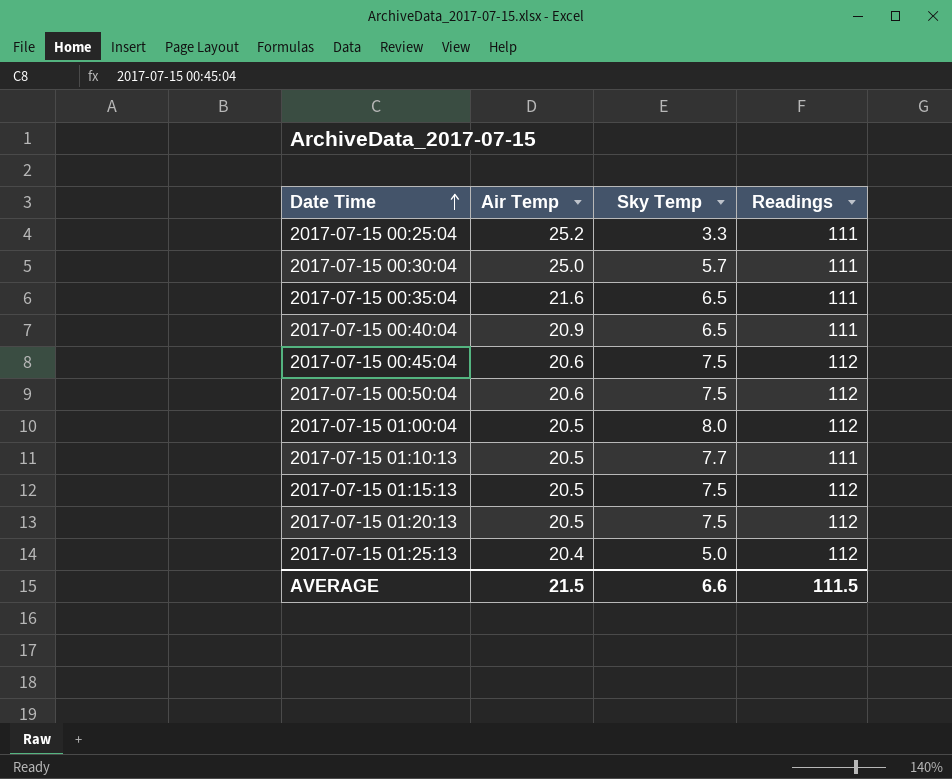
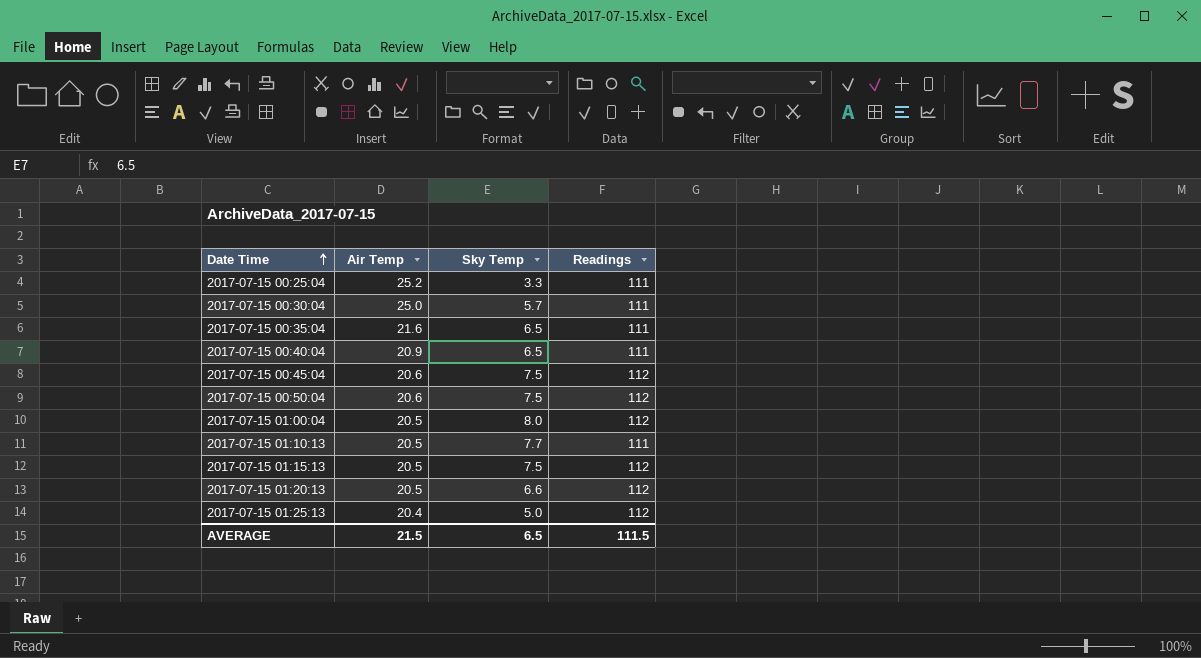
2017-07-15 01:20:13 | Sky Temp: 7.5 -> 6.6
AVERAGE | Sky Temp: 6.6 -> 6.5

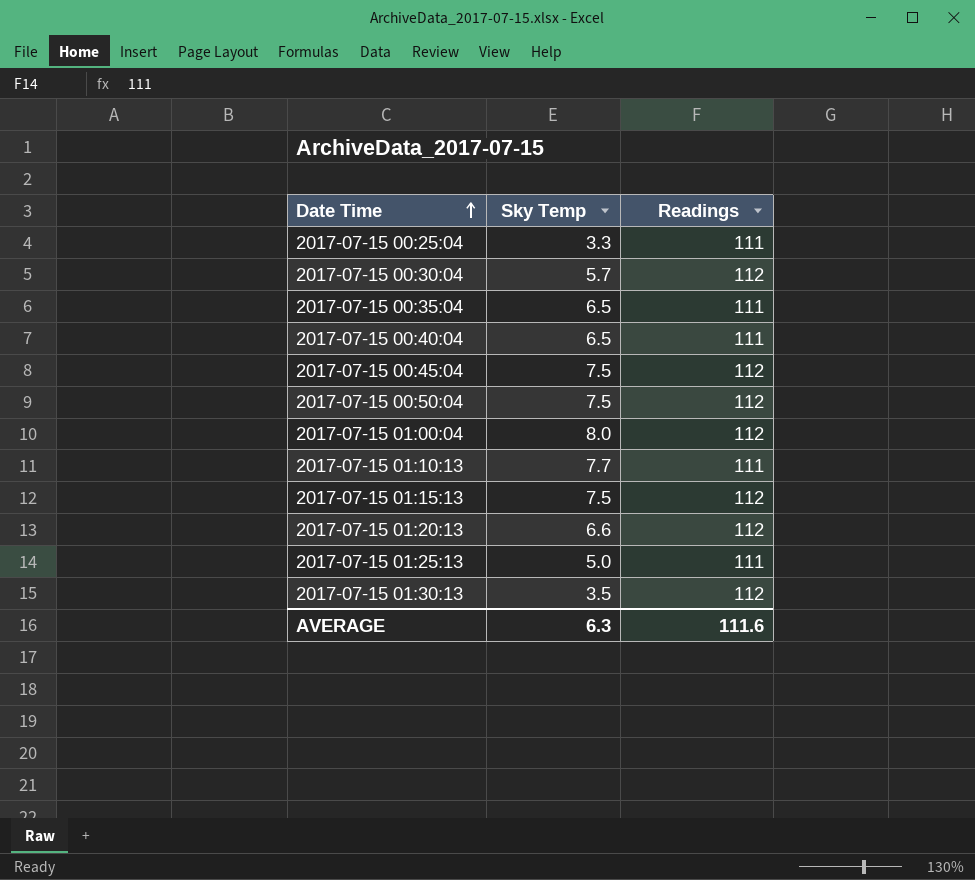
column Air Temp | position: 2 -> none
2017-07-15 00:30:04 | Readings: 111 -> 112
2017-07-15 01:25:13 | Readings: 112 -> 111
row 2017-07-15 01:30:13: none -> 3.5 | 112
AVERAGE | Sky Temp: 6.5 -> 6.3
AVERAGE | Readings: 111.5 -> 111.6

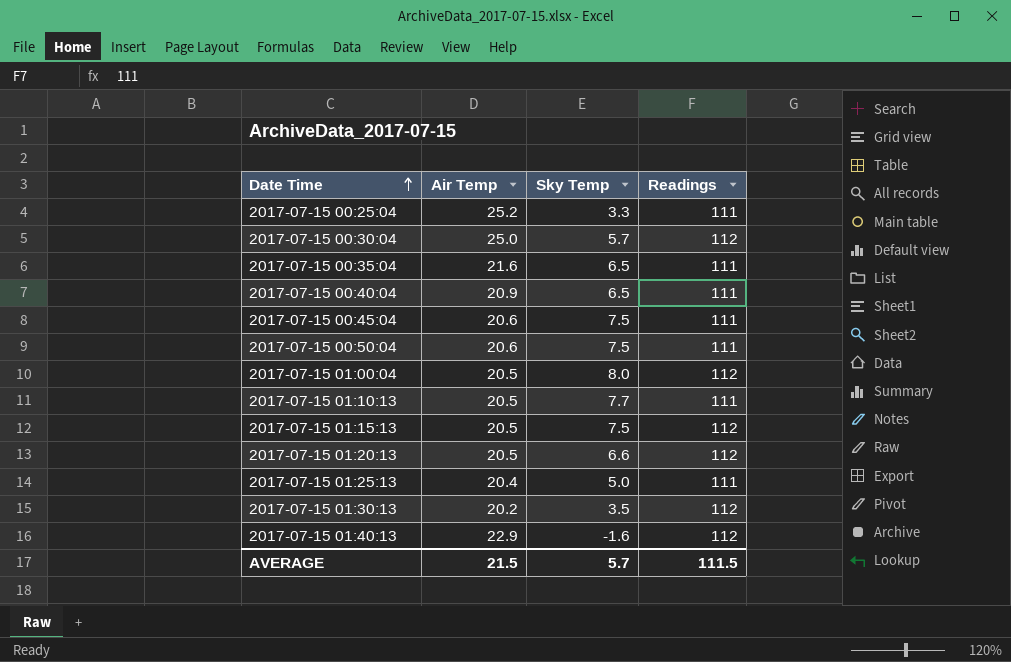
column Air Temp | position: none -> 2
2017-07-15 00:45:04 | Readings: 112 -> 111
2017-07-15 00:50:04 | Readings: 112 -> 111
row 2017-07-15 01:40:13: none -> 22.9 | -1.6 | 112
AVERAGE | Sky Temp: 6.3 -> 5.7
AVERAGE | Readings: 111.6 -> 111.5

